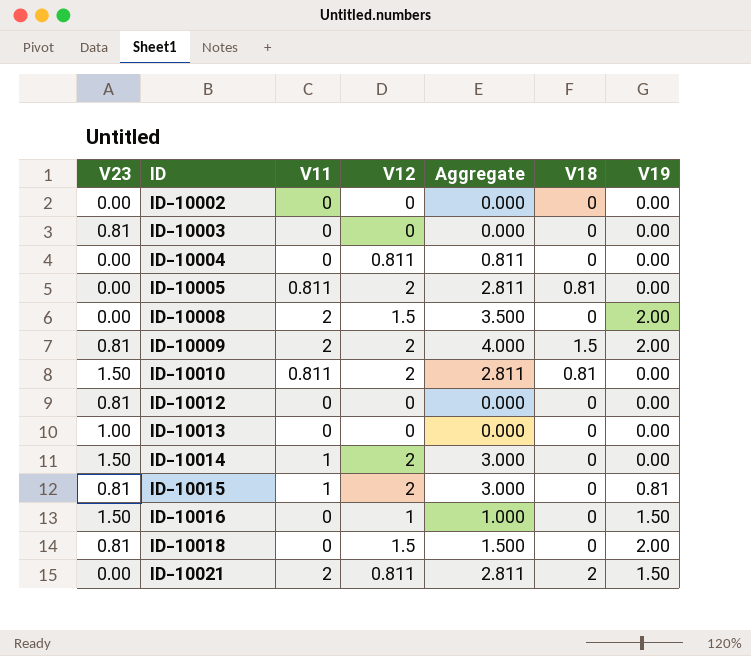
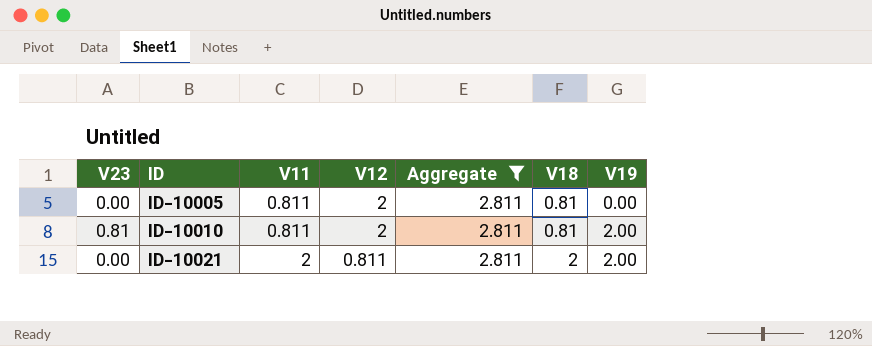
filter: none -> Aggregate = 2.811
ID-10010 | V23: 1.50 -> 0.81
ID-10010 | V19: 0.00 -> 2.00
ID-10021 | V19: 1.50 -> 2.00

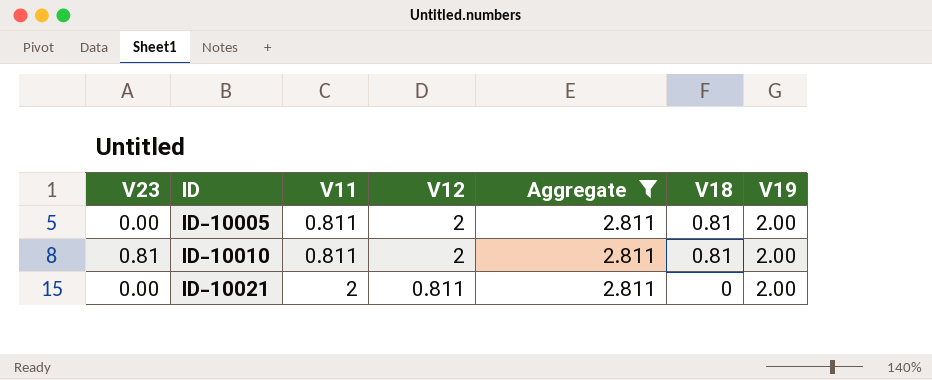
ID-10005 | V19: 0.00 -> 2.00
ID-10021 | V18: 2 -> 0

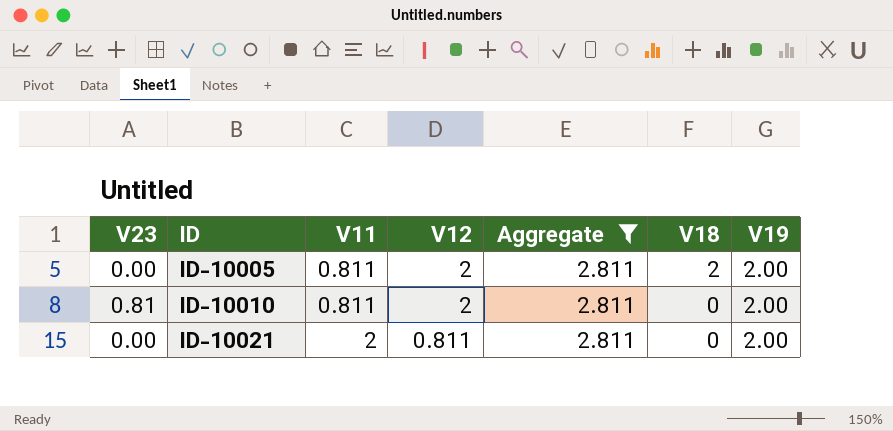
ID-10005 | V18: 0.81 -> 2
ID-10010 | V18: 0.81 -> 0

